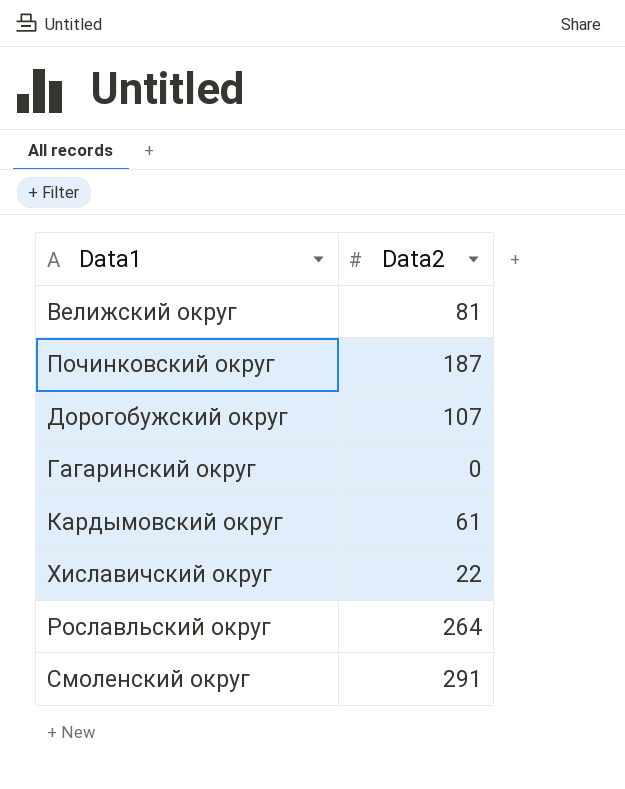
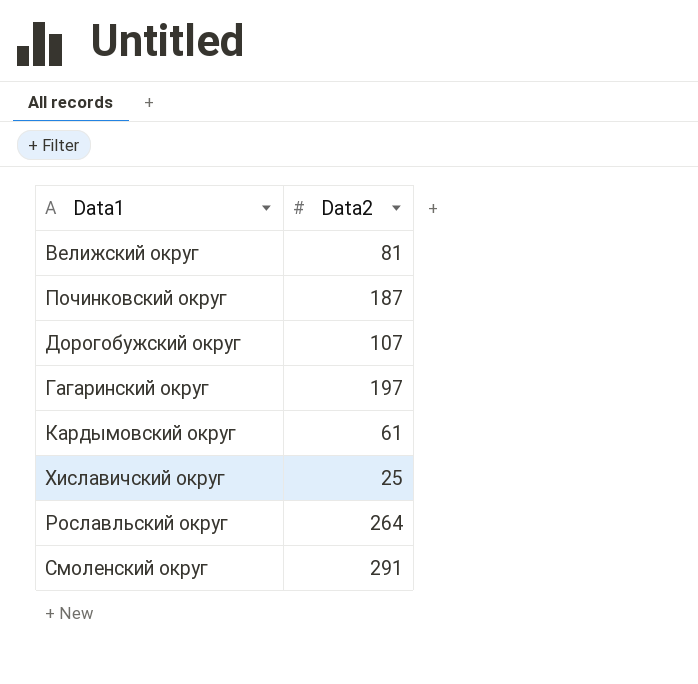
Гагаринский округ | Data2: 0 -> 197
Хиславичский округ | Data2: 22 -> 25

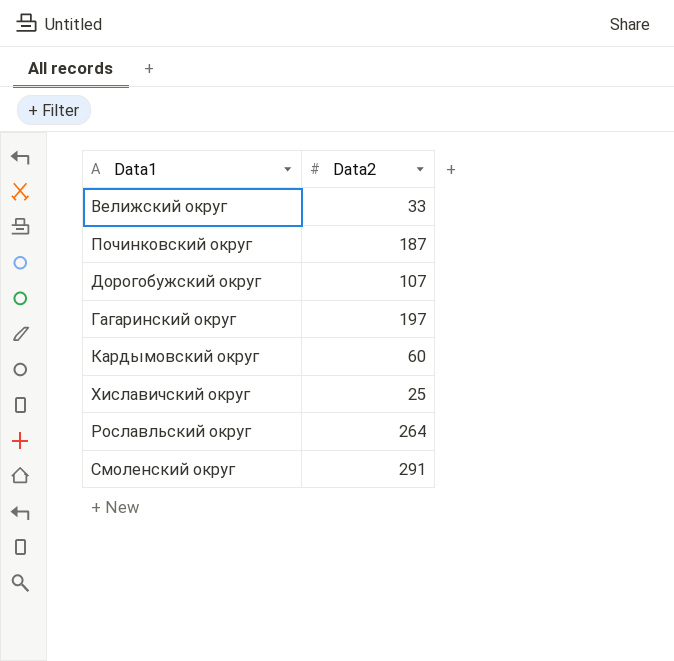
Велижский округ | Data2: 81 -> 33
Кардымовский округ | Data2: 61 -> 60

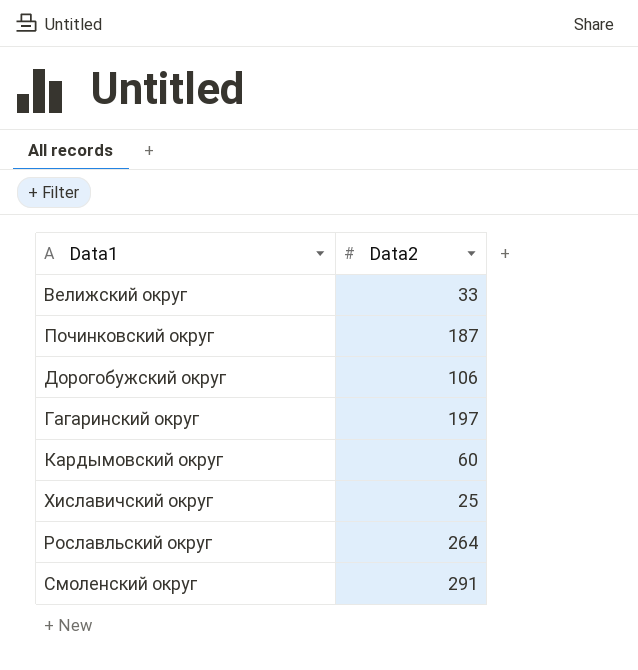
Дорогобужский округ | Data2: 107 -> 106

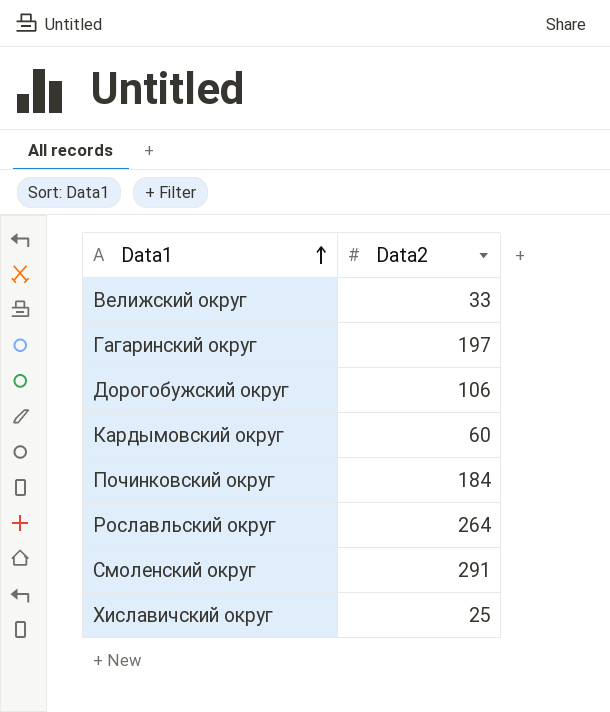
row order: none -> Data1 ascending
Починковский округ | Data2: 187 -> 184

